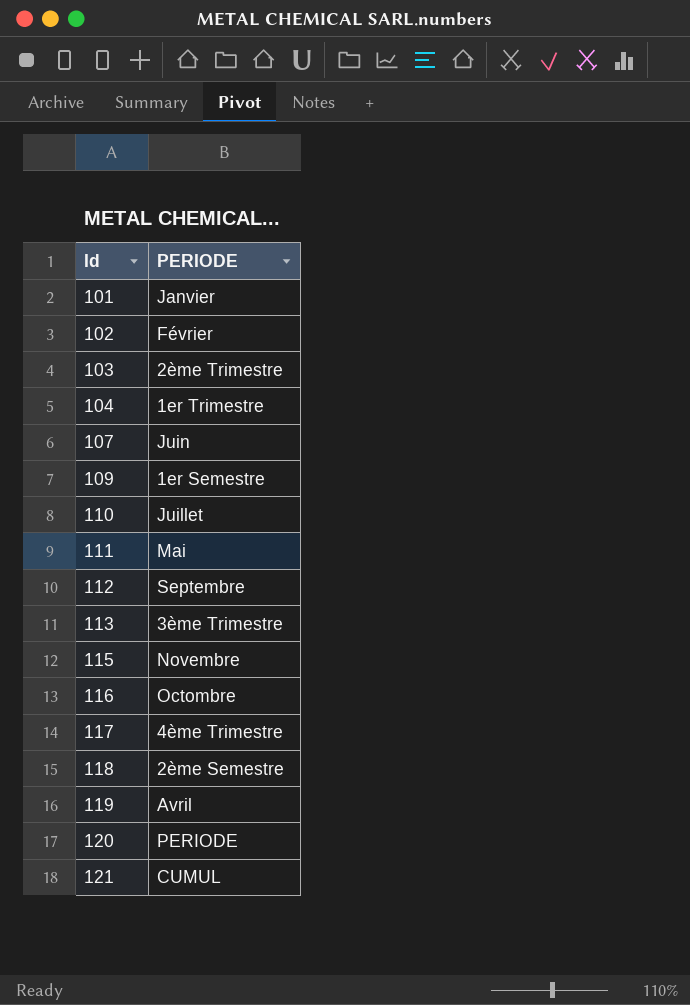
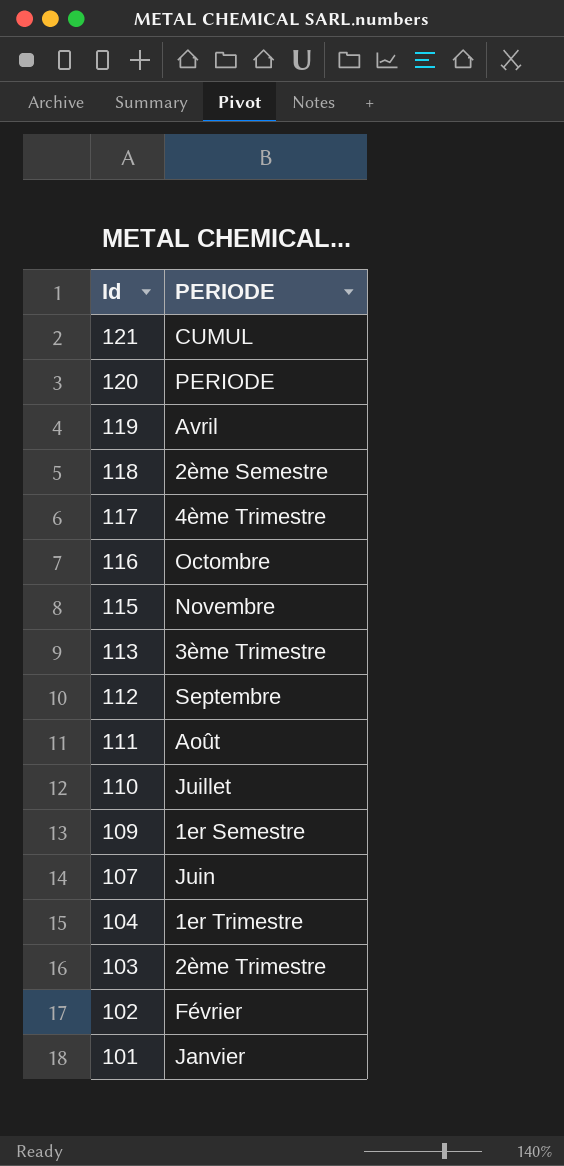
row order: Id ascending -> Id descending
111 | PERIODE: Mai -> Août

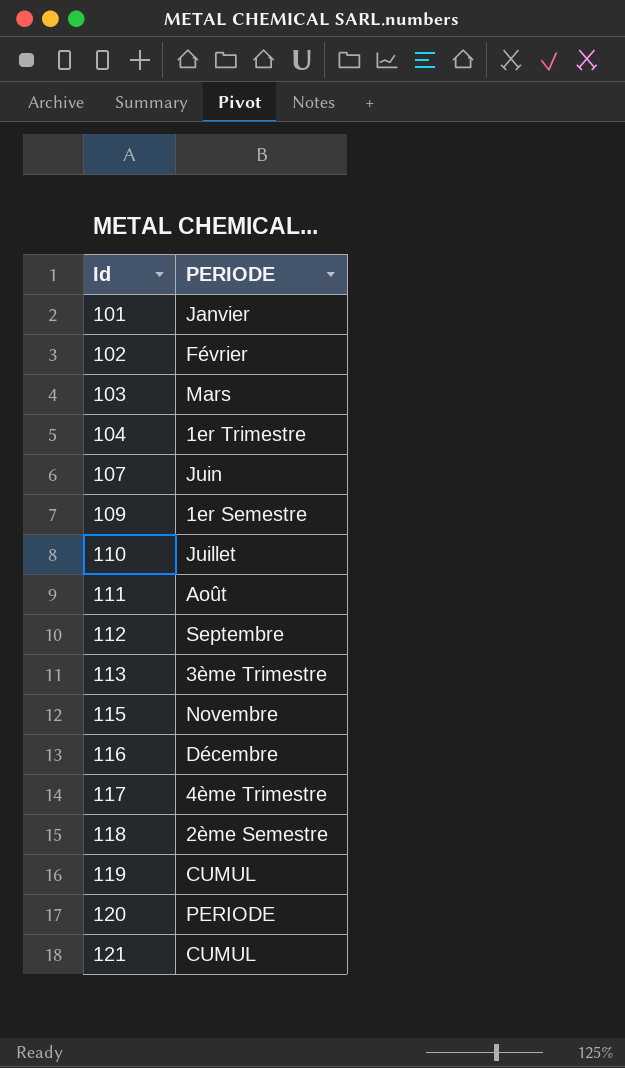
row order: Id descending -> Id ascending
103 | PERIODE: 2ème Trimestre -> Mars
116 | PERIODE: Octombre -> Décembre
119 | PERIODE: Avril -> CUMUL

